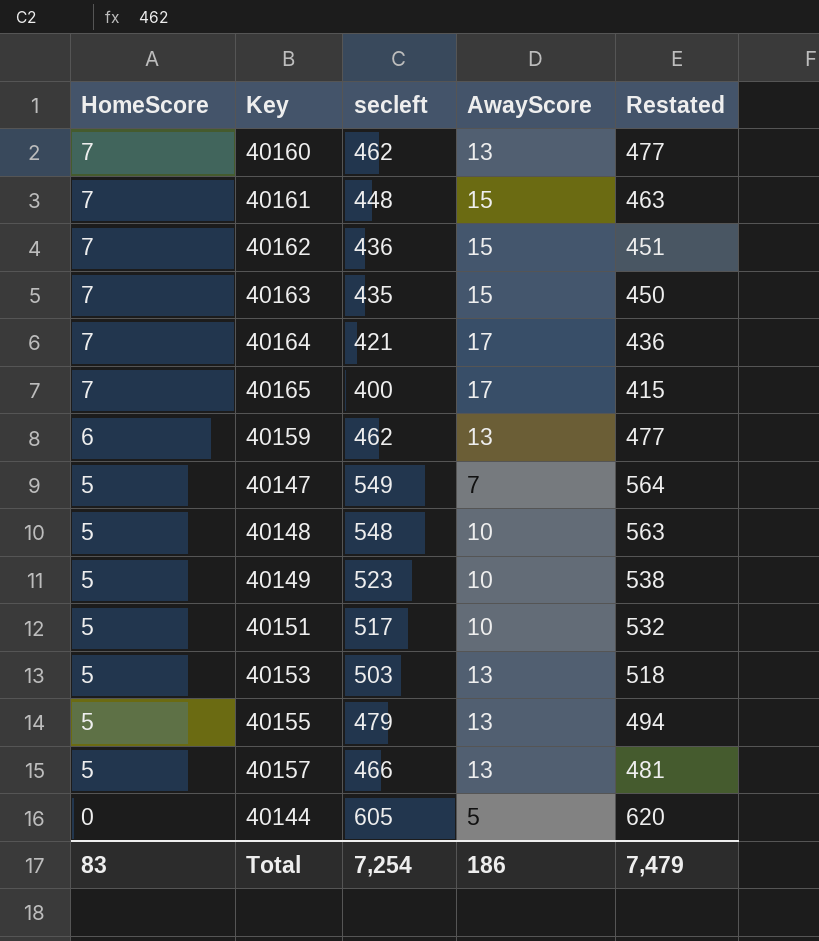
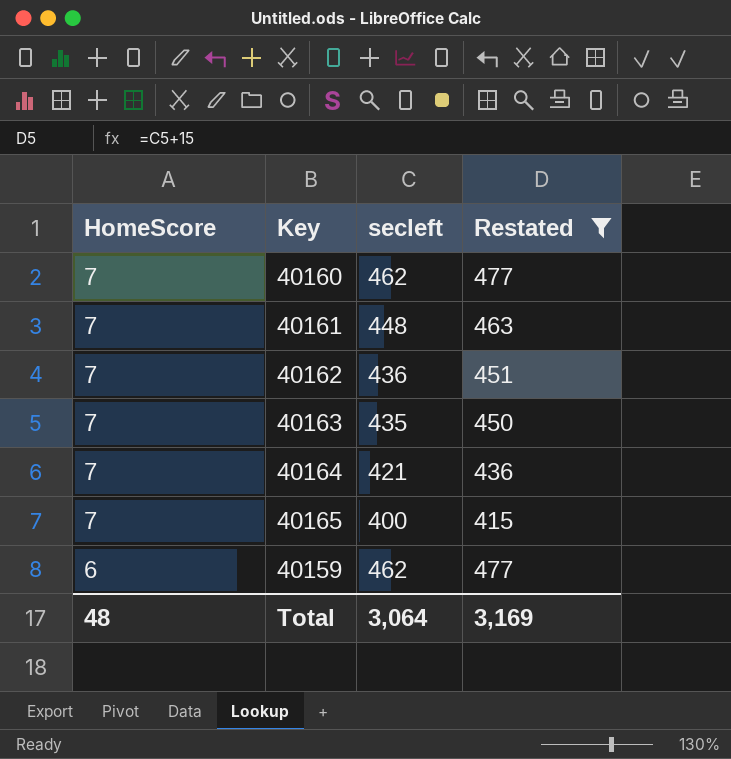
filter: none -> Restated <= 477
column AwayScore | position: 4 -> none
Total | HomeScore: 83 -> 48
Total | secleft: 7,254 -> 3,064
Total | Restated: 7,479 -> 3,169

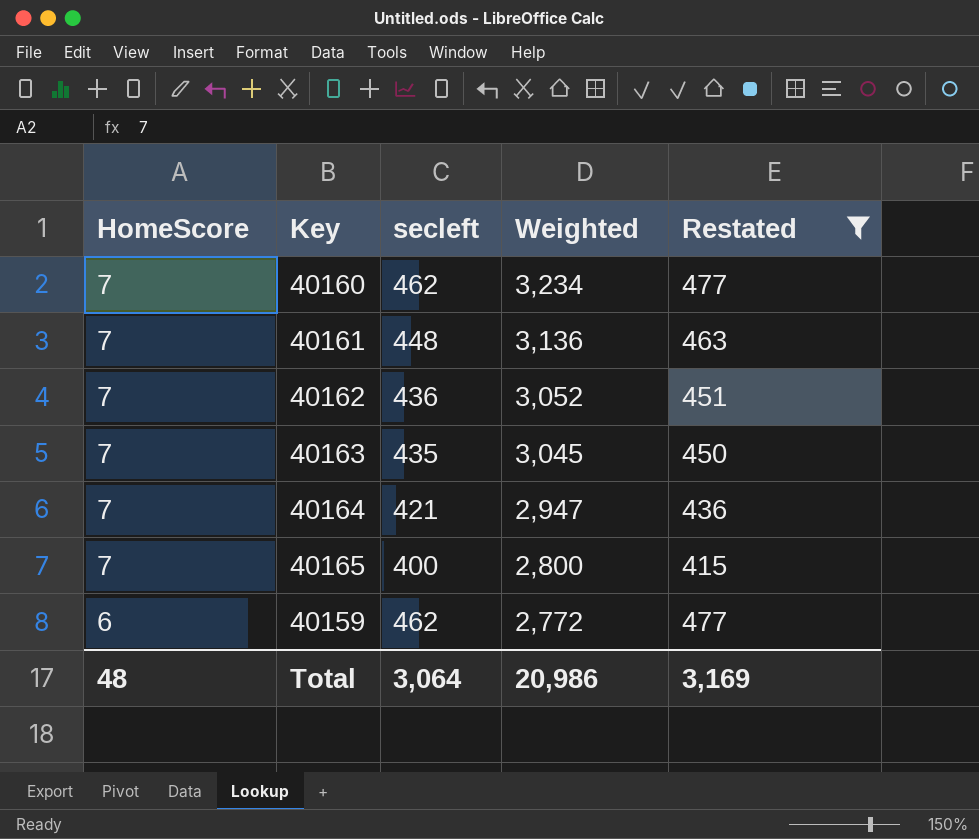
column Weighted | formula: none -> [HomeScore] * [secleft]

